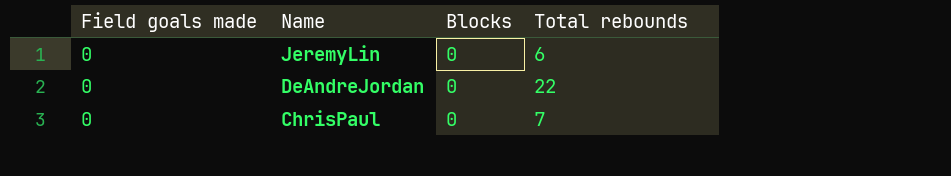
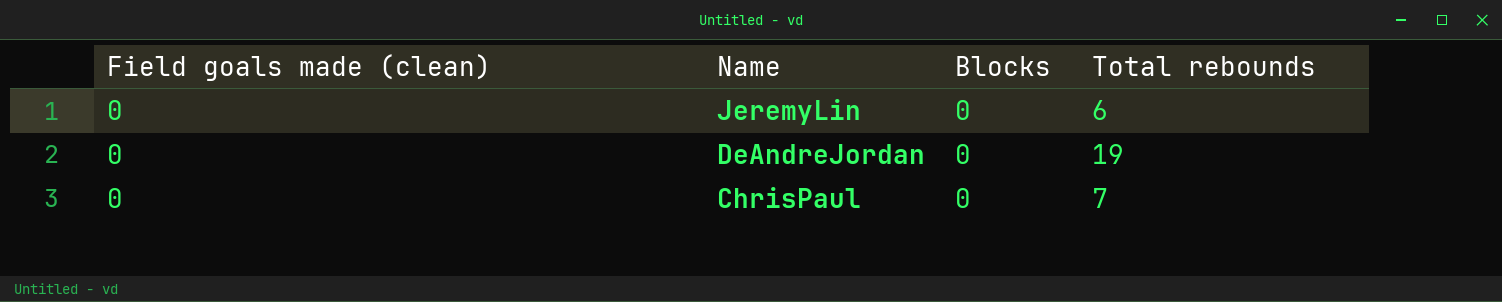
column name: Field goals made -> Field goals made (clean)
DeAndreJordan | Total rebounds: 22 -> 19

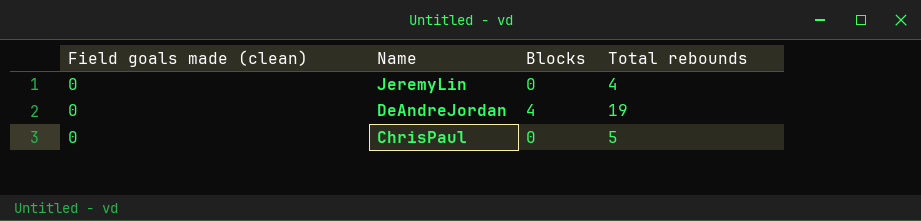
JeremyLin | Total rebounds: 6 -> 4
DeAndreJordan | Blocks: 0 -> 4
ChrisPaul | Total rebounds: 7 -> 5

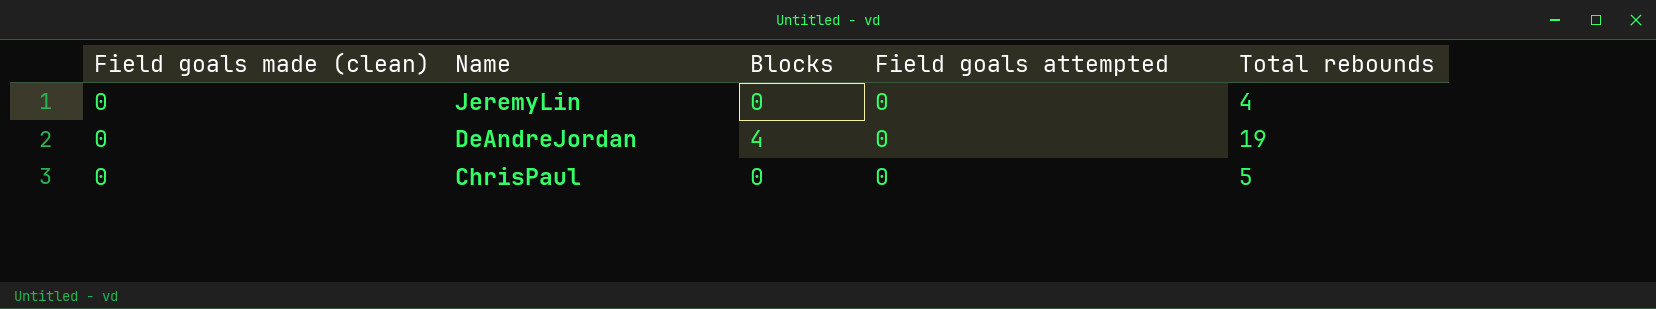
column Field goals attempted | position: none -> 4

